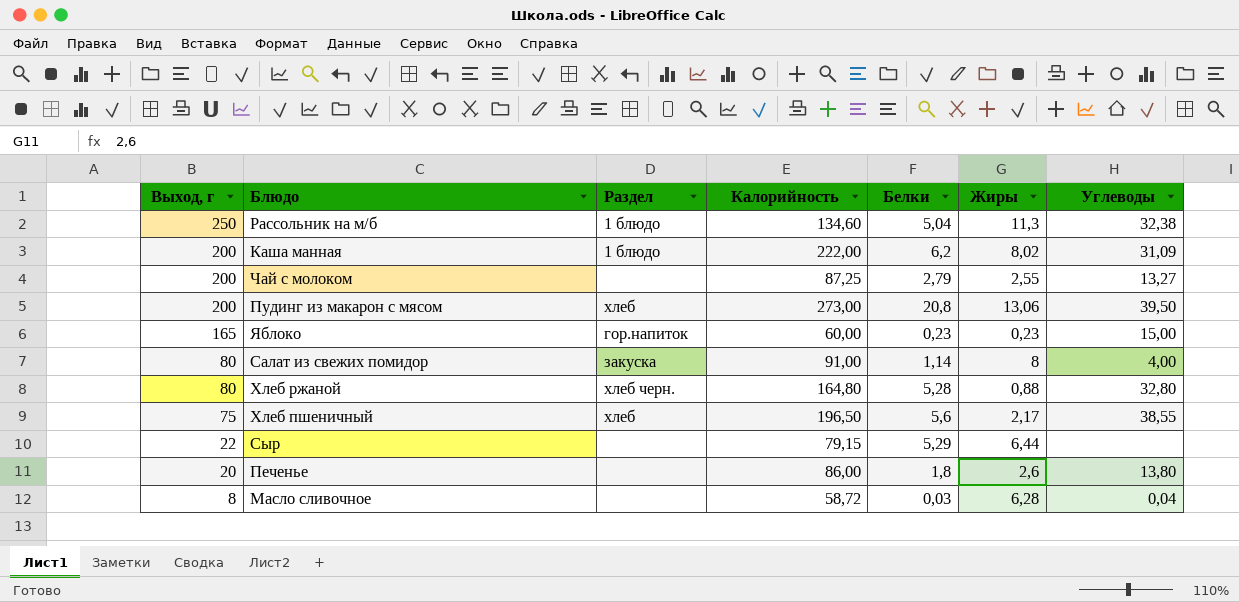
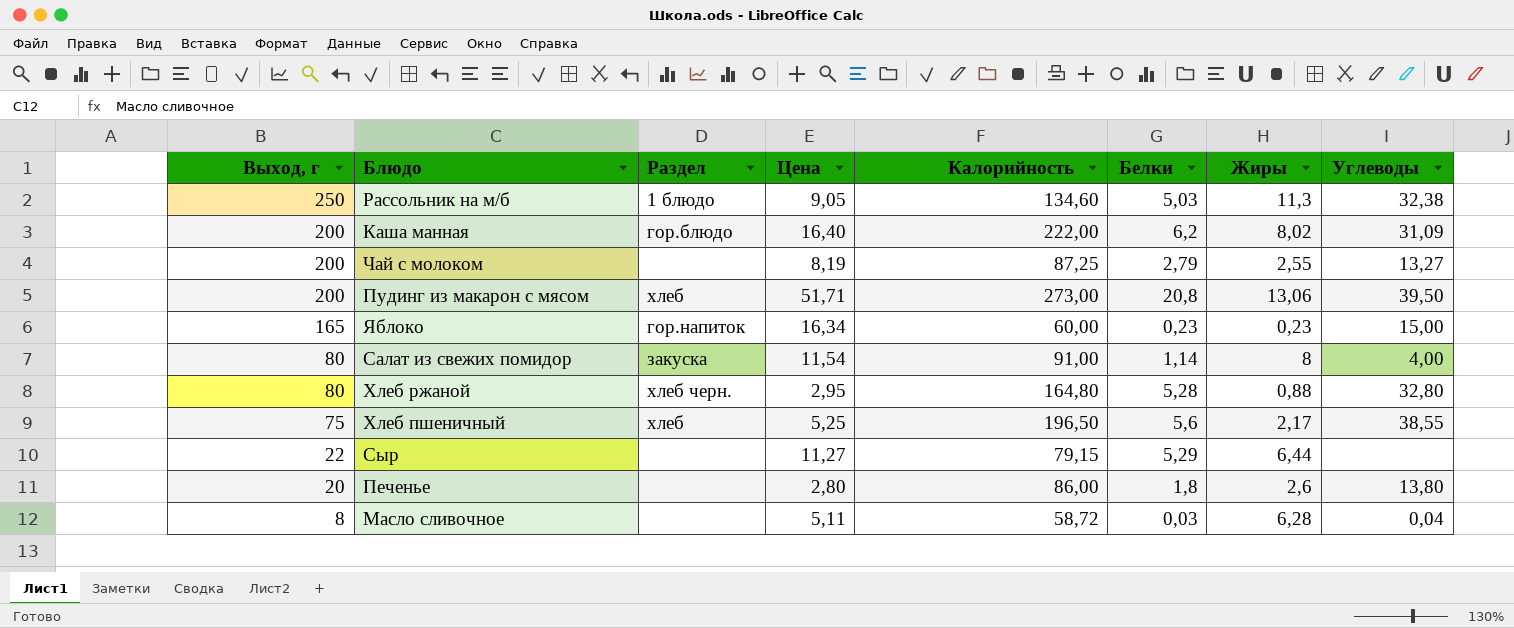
column Цена | position: none -> 4
Рассольник на м/б | Белки: 5,04 -> 5,03
Каша манная | Раздел: 1 блюдо -> гор.блюдо

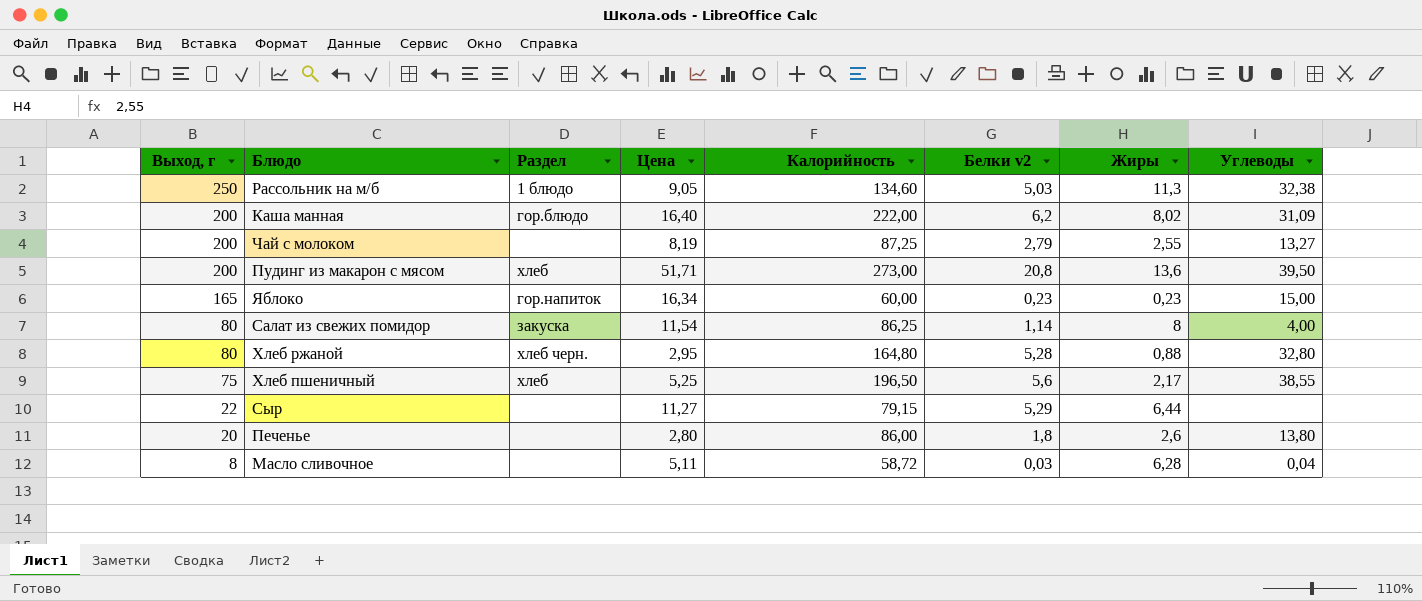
column name: Белки -> Белки v2
Пудинг из макарон с мясом | Жиры: 13,06 -> 13,6
Салат из свежих помидор | Калорийность: 91,00 -> 86,25

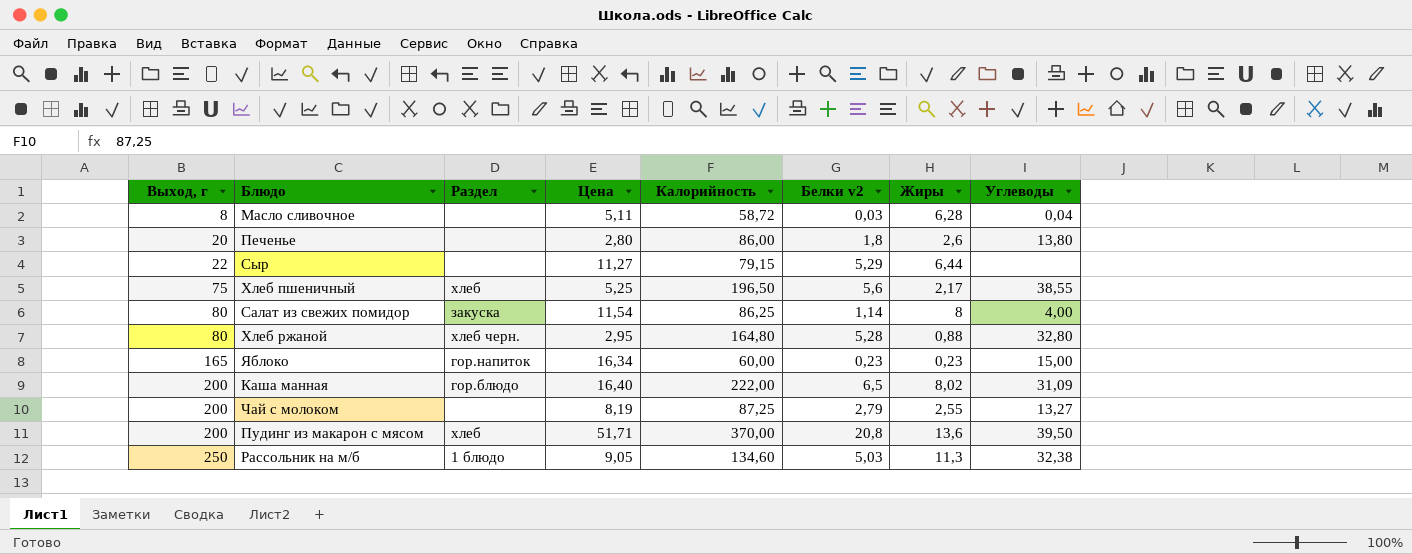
row order: Выход, г descending -> Выход, г ascending
Каша манная | Белки v2: 6,2 -> 6,5
Пудинг из макарон с мясом | Калорийность: 273,00 -> 370,00

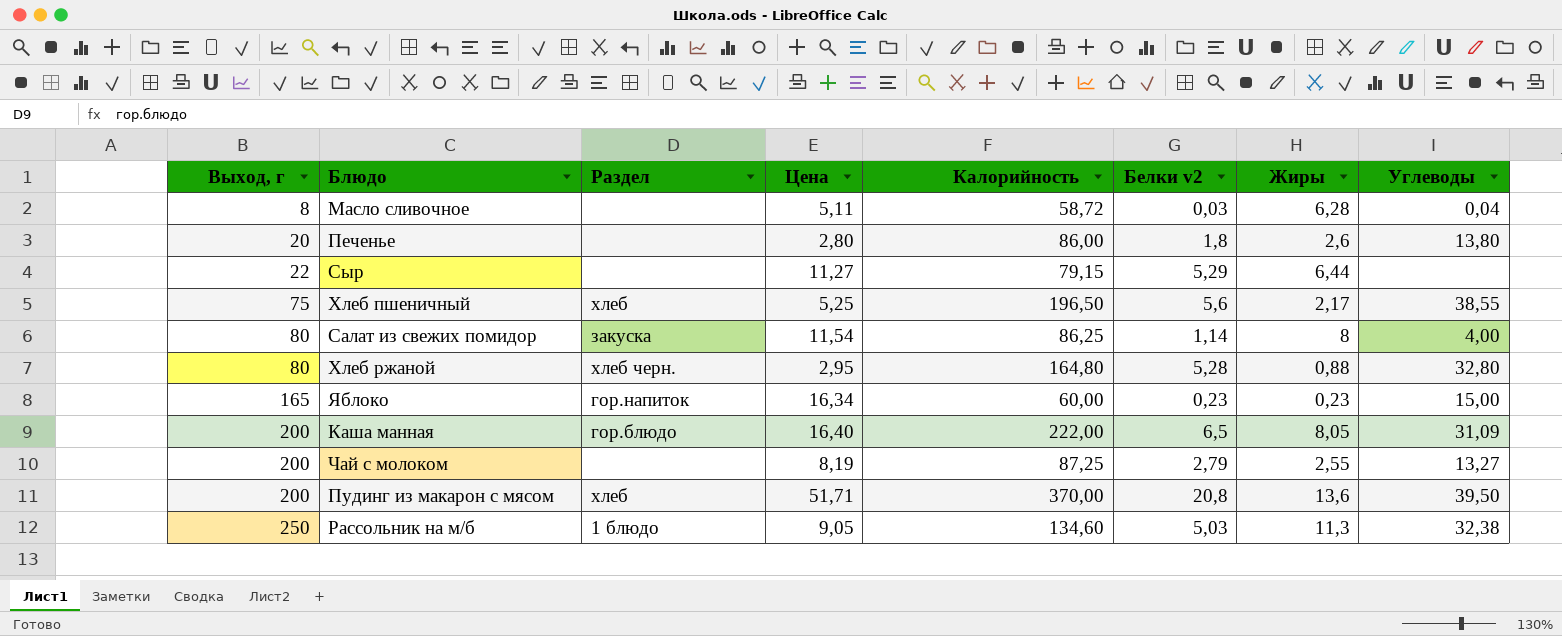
Каша манная | Жиры: 8,02 -> 8,05

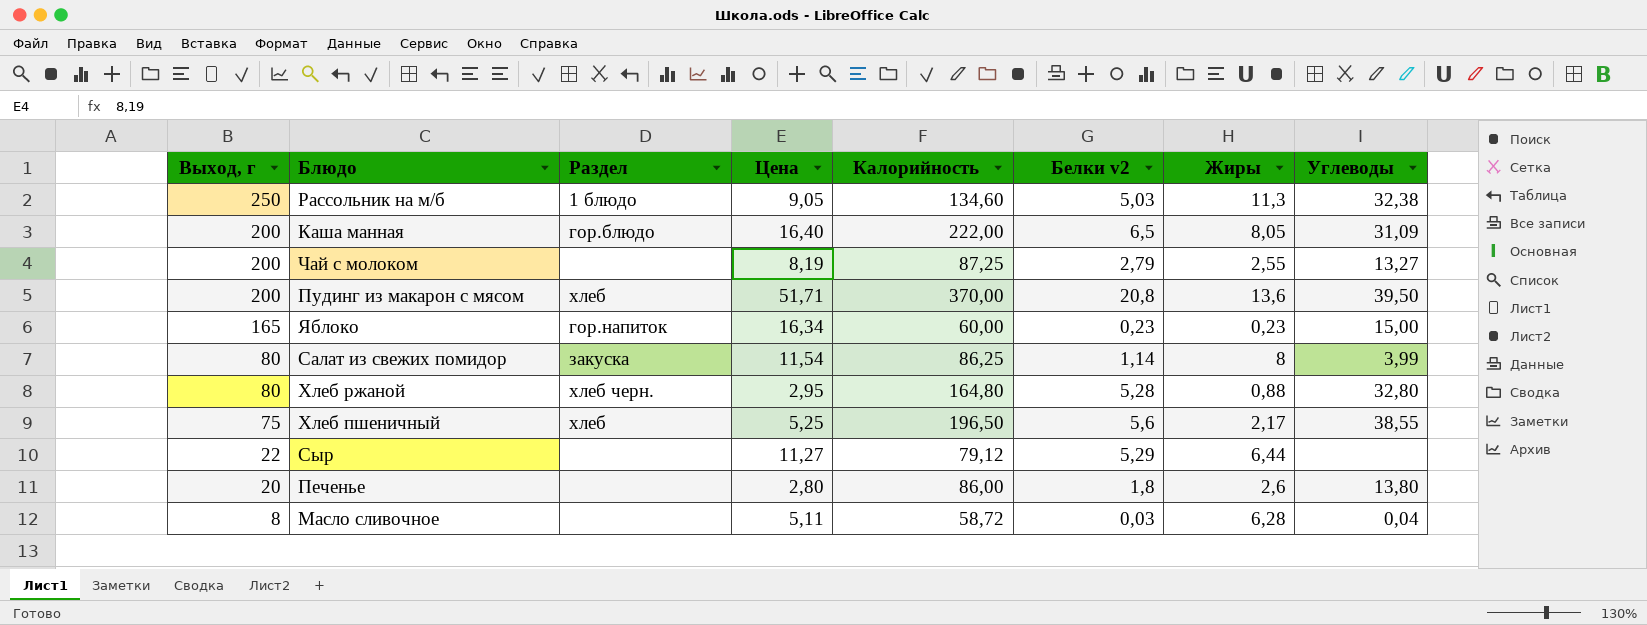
row order: Выход, г ascending -> Выход, г descending
Салат из свежих помидор | Углеводы: 4,00 -> 3,99
Сыр | Калорийность: 79,15 -> 79,12

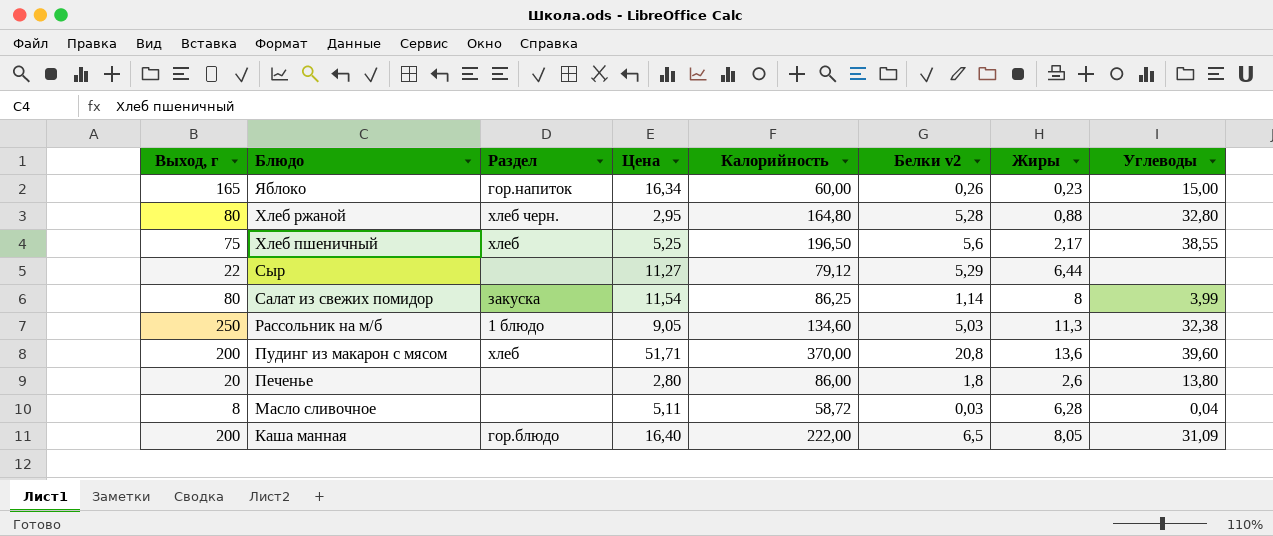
row order: Выход, г descending -> Блюдо descending
row Чай с молоком: 200 | none | 8,19 | 87,25 | 2,79 | 2,55 | 13,27 -> none
Яблоко | Белки v2: 0,23 -> 0,26
Пудинг из макарон с мясом | Углеводы: 39,50 -> 39,60

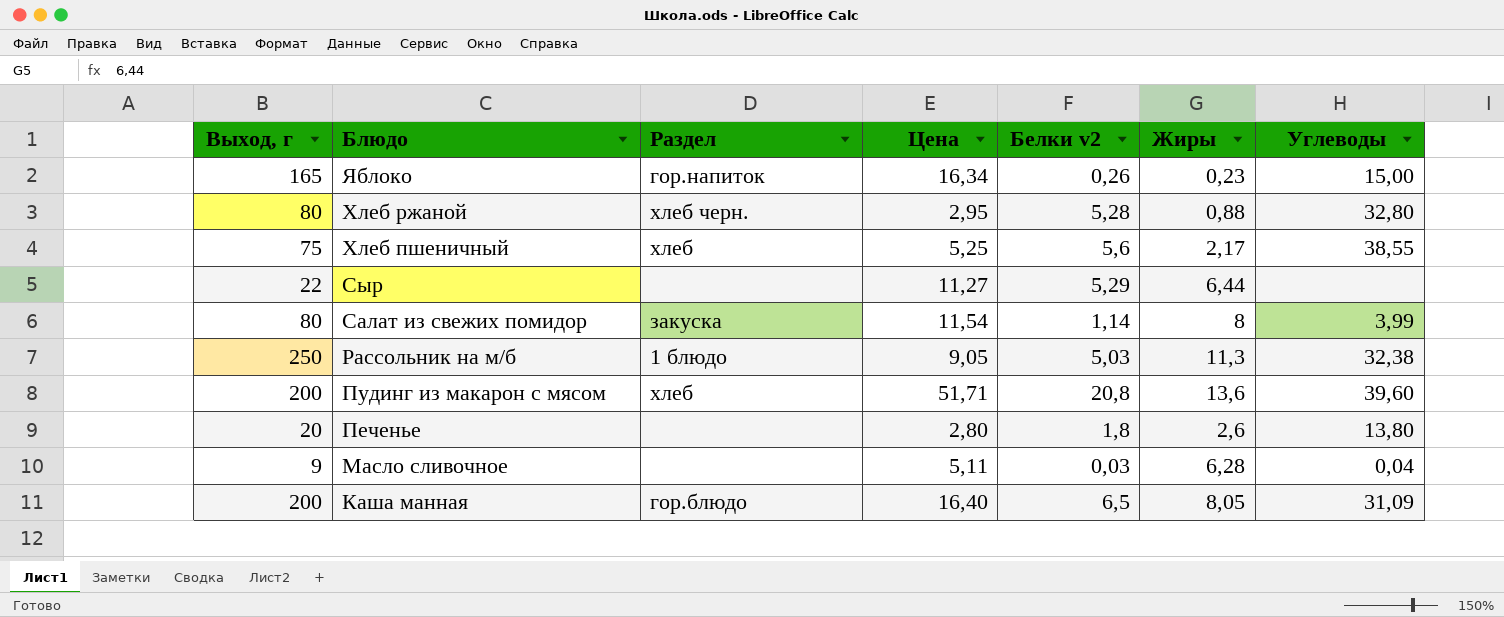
column Калорийность | position: 5 -> none
Масло сливочное | Выход, г: 8 -> 9

